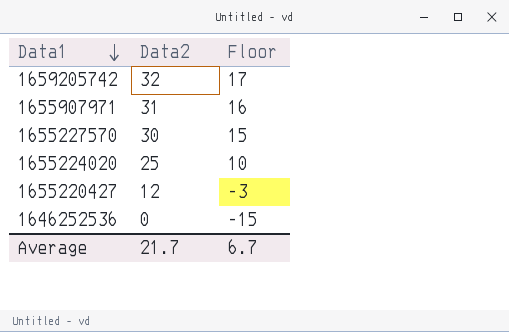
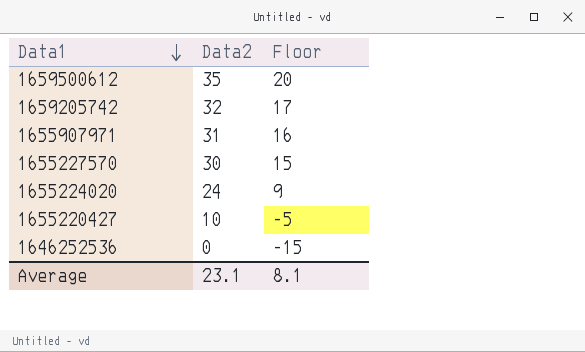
row 1659500612: none -> 35 | 20
1655224020 | Data2: 25 -> 24
1655224020 | Floor: 10 -> 9
1655220427 | Data2: 12 -> 10
1655220427 | Floor: -3 -> -5
Average | Data2: 21.7 -> 23.1
Average | Floor: 6.7 -> 8.1

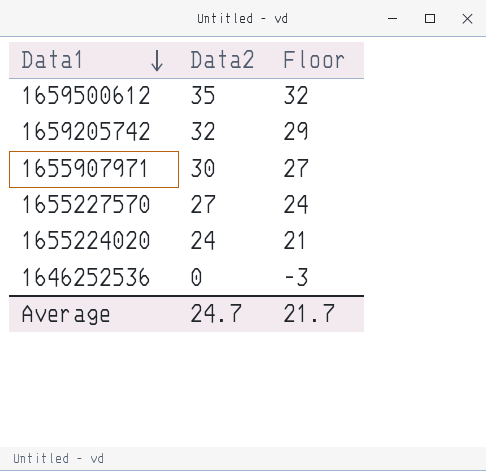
column Floor | formula: [Data2] - 15 -> [Data2] - 3
row 1655220427: 10 | -5 -> none
1655907971 | Data2: 31 -> 30
1655227570 | Data2: 30 -> 27
Average | Data2: 23.1 -> 24.7
Average | Floor: 8.1 -> 21.7

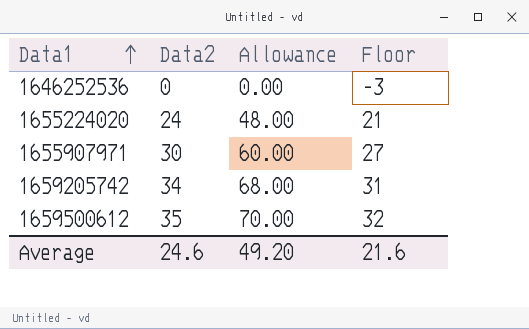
row order: Data1 descending -> Data1 ascending
column Allowance | formula: none -> [Data2] * 2
row 1655227570: 27 | 24 -> none
1659205742 | Data2: 32 -> 34
1659205742 | Floor: 29 -> 31
Average | Data2: 24.7 -> 24.6
Average | Floor: 21.7 -> 21.6

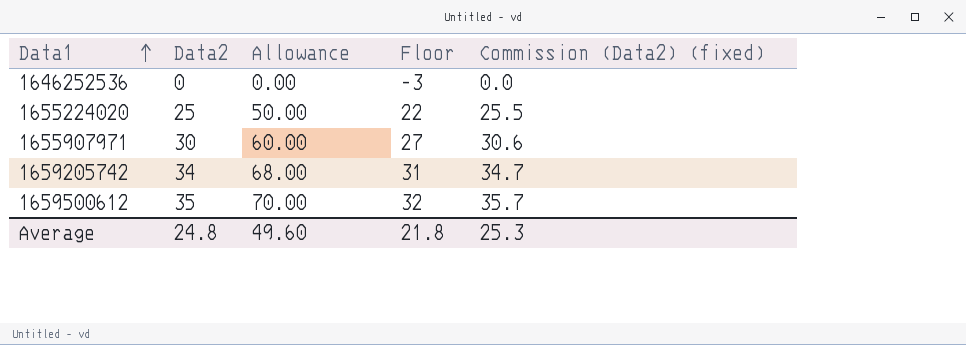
column Commission (Data2) (fixed) | formula: none -> [Data2] * 1.02
1655224020 | Data2: 24 -> 25
1655224020 | Allowance: 48.00 -> 50.00
1655224020 | Floor: 21 -> 22
Average | Data2: 24.6 -> 24.8
Average | Allowance: 49.20 -> 49.60
Average | Floor: 21.6 -> 21.8

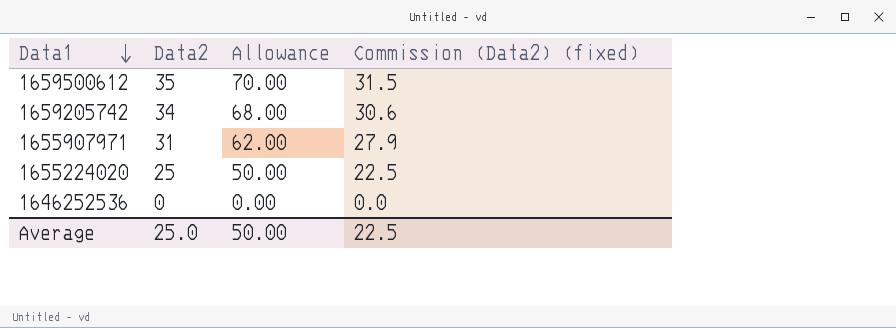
row order: Data1 ascending -> Data1 descending
column Floor | formula: [Data2] - 3 -> none
column Commission (Data2) (fixed) | formula: [Data2] * 1.02 -> [Data2] * 0.9
1655907971 | Data2: 30 -> 31
1655907971 | Allowance: 60.00 -> 62.00
Average | Data2: 24.8 -> 25.0
Average | Allowance: 49.60 -> 50.00
Average | Commission (Data2) (fixed): 25.3 -> 22.5

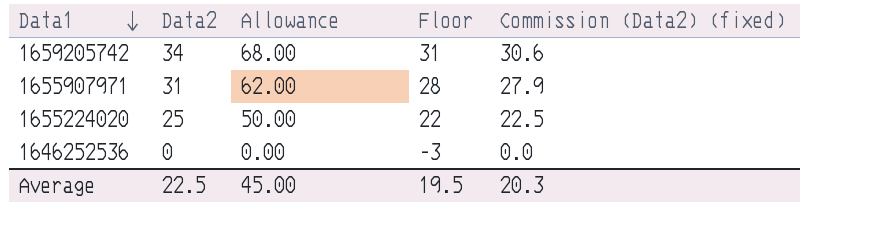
column Floor | formula: none -> [Data2] - 3
row 1659500612: 35 | 70.00 | 31.5 -> none
Average | Data2: 25.0 -> 22.5
Average | Allowance: 50.00 -> 45.00
Average | Commission (Data2) (fixed): 22.5 -> 20.3

